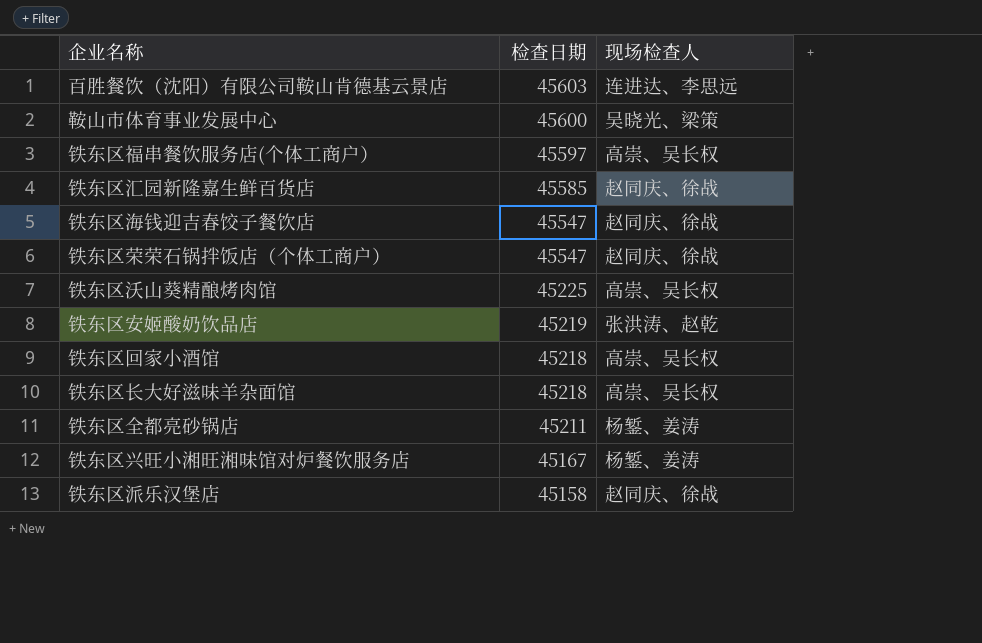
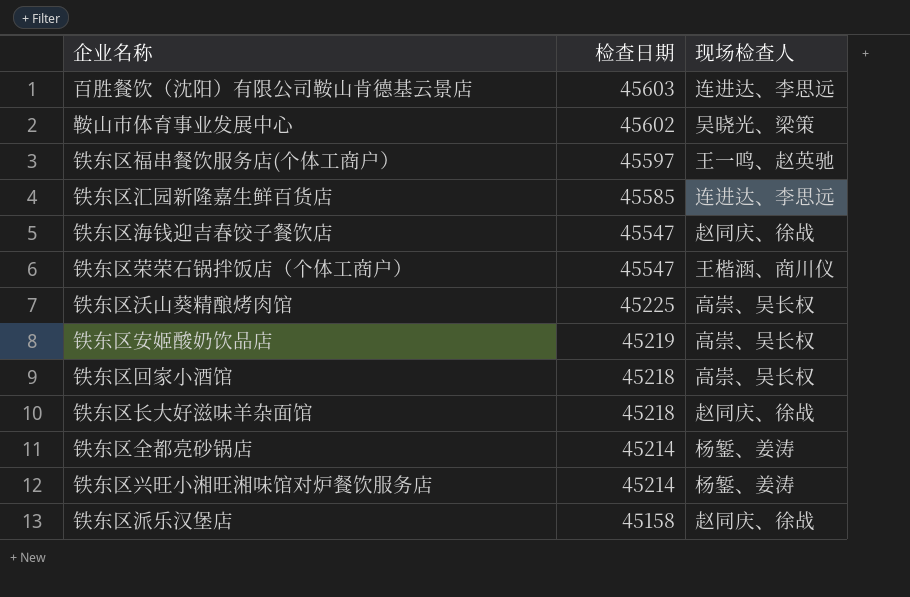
鞍山市体育事业发展中心 | 检查日期: 45600 -> 45602
铁东区福串餐饮服务店(个体工商户） | 现场检查人: 高崇、吴长权 -> 王一鸣、赵英驰
铁东区汇园新隆嘉生鲜百货店 | 现场检查人: 赵同庆、徐战 -> 连进达、李思远
铁东区荣荣石锅拌饭店（个体工商户） | 现场检查人: 赵同庆、徐战 -> 王楷涵、商川仪
铁东区安姬酸奶饮品店 | 现场检查人: 张洪涛、赵乾 -> 高崇、吴长权
铁东区长大好滋味羊杂面馆 | 现场检查人: 高崇、吴长权 -> 赵同庆、徐战
铁东区全都亮砂锅店 | 检查日期: 45211 -> 45214
铁东区兴旺小湘旺湘味馆对炉餐饮服务店 | 检查日期: 45167 -> 45214

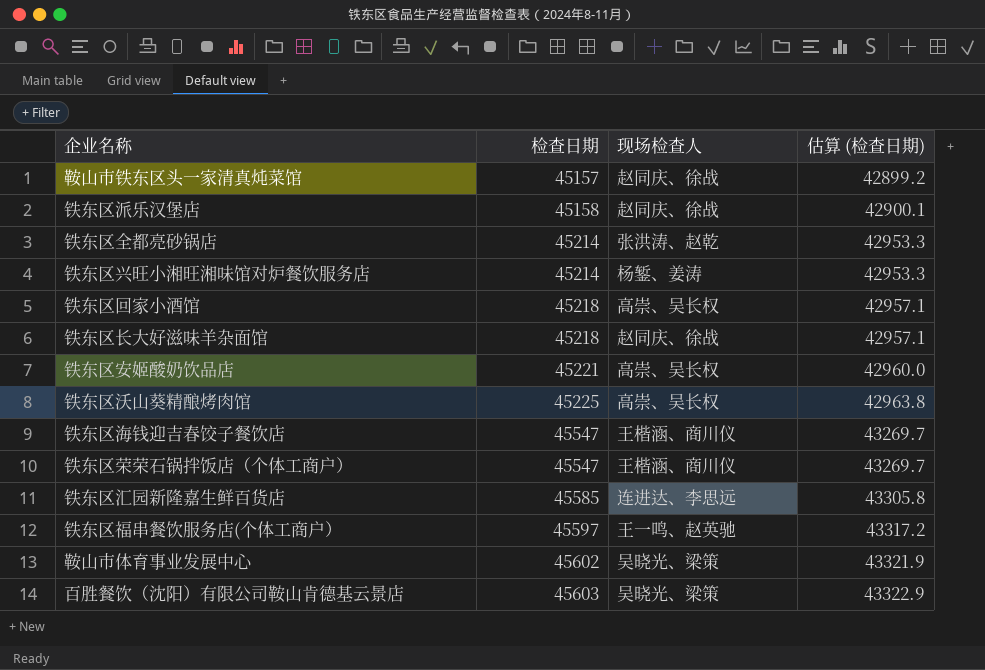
row order: 检查日期 descending -> 检查日期 ascending
column 估算 (检查日期) | formula: none -> [检查日期] * 0.95
row 鞍山市铁东区头一家清真炖菜馆: none -> 45157 | 赵同庆、徐战 | 42899.2
铁东区全都亮砂锅店 | 现场检查人: 杨錾、姜涛 -> 张洪涛、赵乾
铁东区安姬酸奶饮品店 | 检查日期: 45219 -> 45221
铁东区海钱迎吉春饺子餐饮店 | 现场检查人: 赵同庆、徐战 -> 王楷涵、商川仪
百胜餐饮（沈阳）有限公司鞍山肯德基云景店 | 现场检查人: 连进达、李思远 -> 吴晓光、梁策

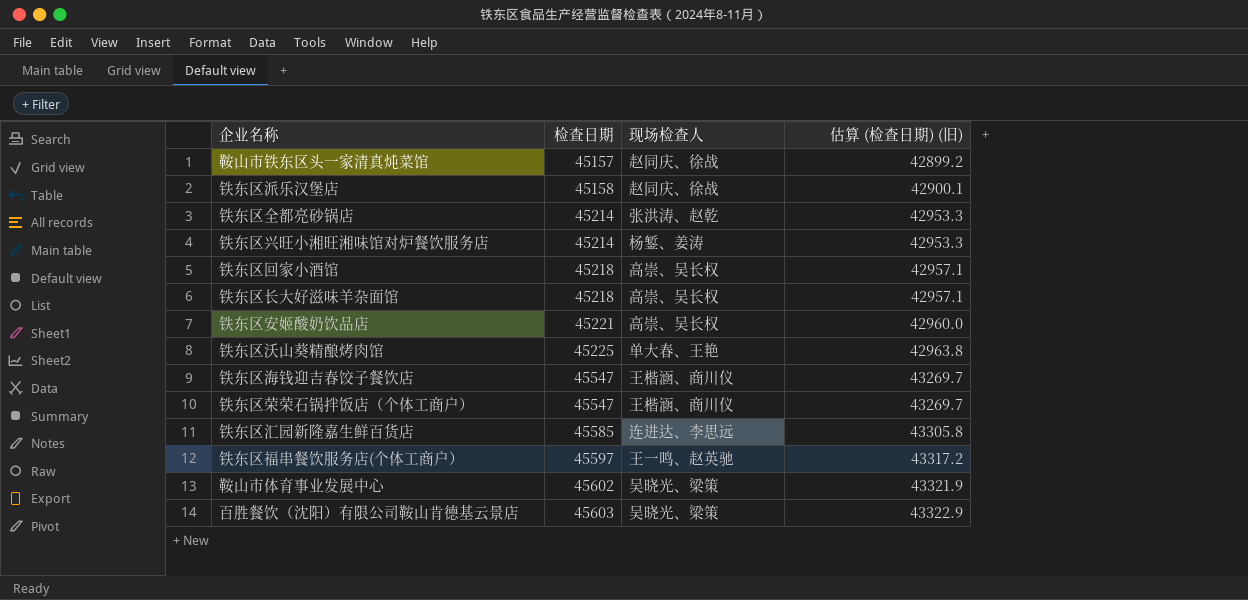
column name: 估算 (检查日期) -> 估算 (检查日期) (旧)
铁东区长大好滋味羊杂面馆 | 现场检查人: 赵同庆、徐战 -> 高崇、吴长权
铁东区沃山葵精酿烤肉馆 | 现场检查人: 高崇、吴长权 -> 单大春、王艳

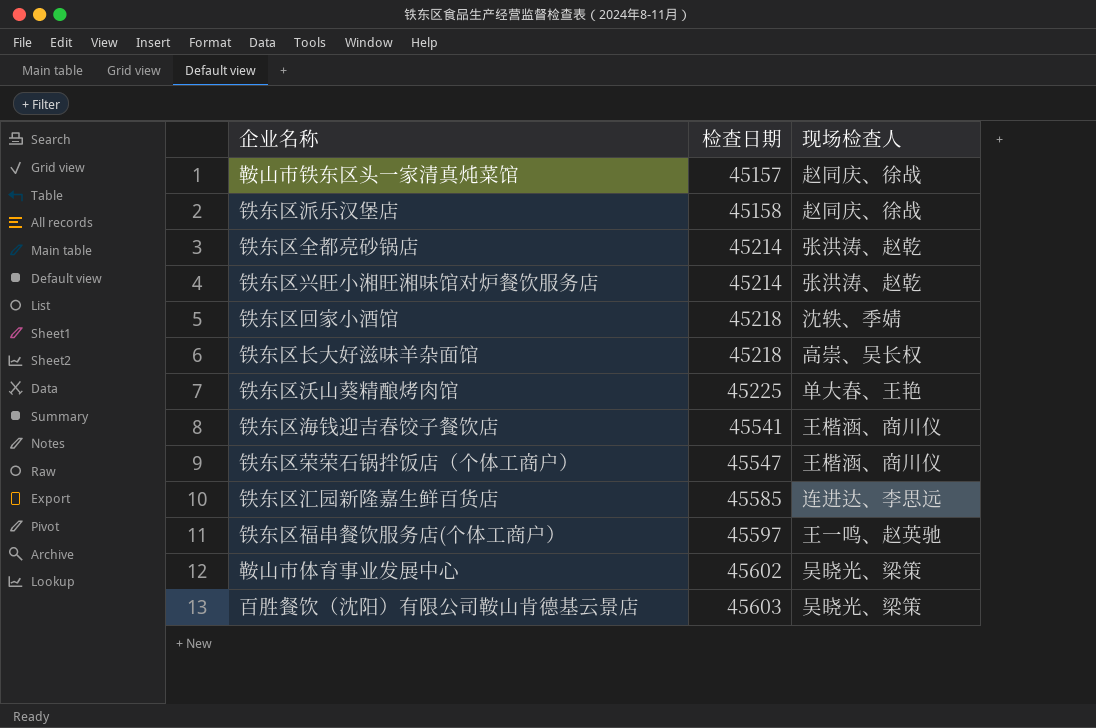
column 估算 (检查日期) (旧) | formula: [检查日期] * 0.95 -> none
row 铁东区安姬酸奶饮品店: 45221 | 高崇、吴长权 | 42960.0 -> none
铁东区兴旺小湘旺湘味馆对炉餐饮服务店 | 现场检查人: 杨錾、姜涛 -> 张洪涛、赵乾
铁东区回家小酒馆 | 现场检查人: 高崇、吴长权 -> 沈轶、季婧
铁东区海钱迎吉春饺子餐饮店 | 检查日期: 45547 -> 45541

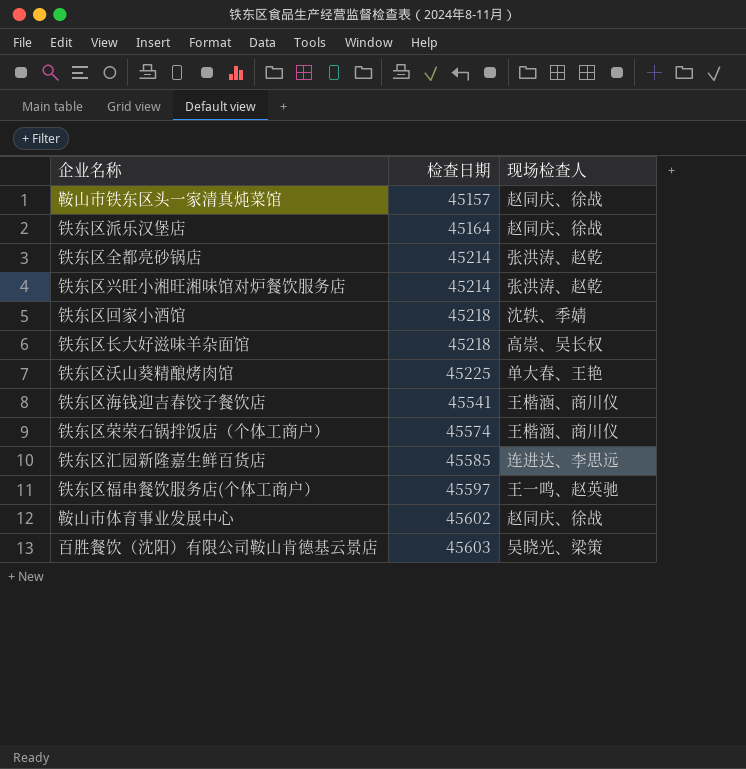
铁东区派乐汉堡店 | 检查日期: 45158 -> 45164
铁东区荣荣石锅拌饭店（个体工商户） | 检查日期: 45547 -> 45574
鞍山市体育事业发展中心 | 现场检查人: 吴晓光、梁策 -> 赵同庆、徐战

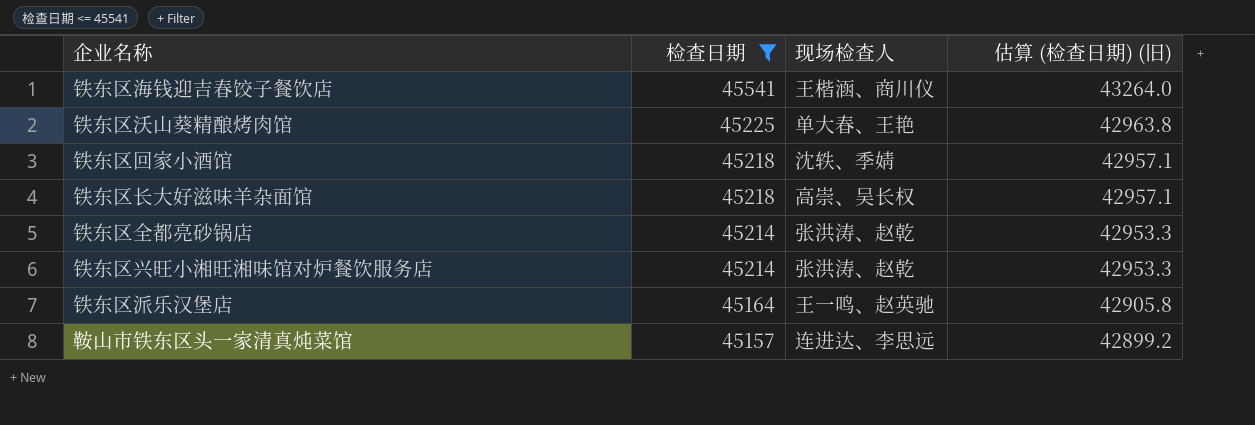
filter: none -> 检查日期 <= 45541
row order: 检查日期 ascending -> 检查日期 descending
column 估算 (检查日期) (旧) | formula: none -> [检查日期] * 0.95
铁东区派乐汉堡店 | 现场检查人: 赵同庆、徐战 -> 王一鸣、赵英驰
鞍山市铁东区头一家清真炖菜馆 | 现场检查人: 赵同庆、徐战 -> 连进达、李思远

